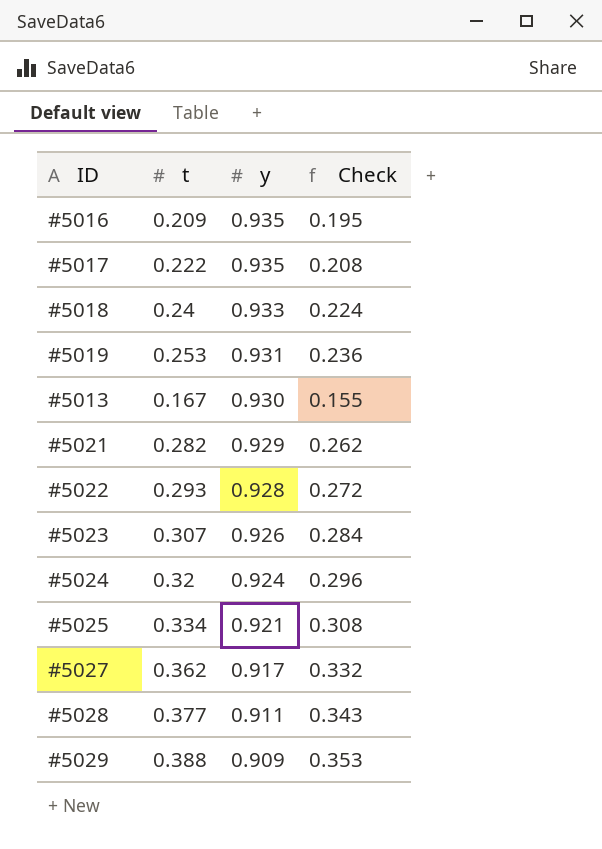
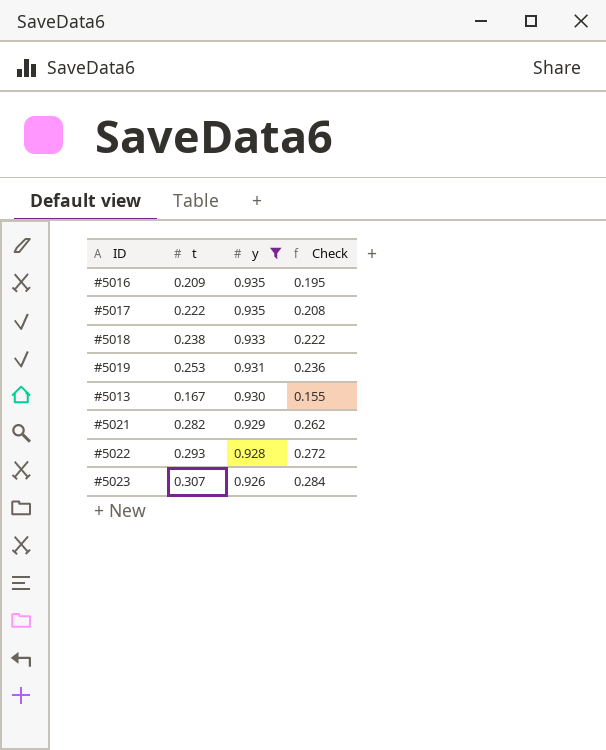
filter: none -> y >= 0.926
#5018 | t: 0.24 -> 0.238
#5018 | Check: 0.224 -> 0.222

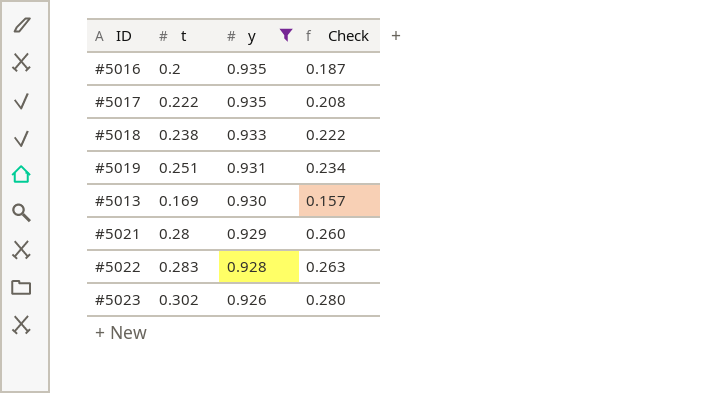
#5016 | t: 0.209 -> 0.2
#5016 | Check: 0.195 -> 0.187
#5019 | t: 0.253 -> 0.251
#5019 | Check: 0.236 -> 0.234
#5013 | t: 0.167 -> 0.169
#5013 | Check: 0.155 -> 0.157
#5021 | t: 0.282 -> 0.28
#5021 | Check: 0.262 -> 0.260
#5022 | t: 0.293 -> 0.283
#5022 | Check: 0.272 -> 0.263
#5023 | t: 0.307 -> 0.302
#5023 | Check: 0.284 -> 0.280

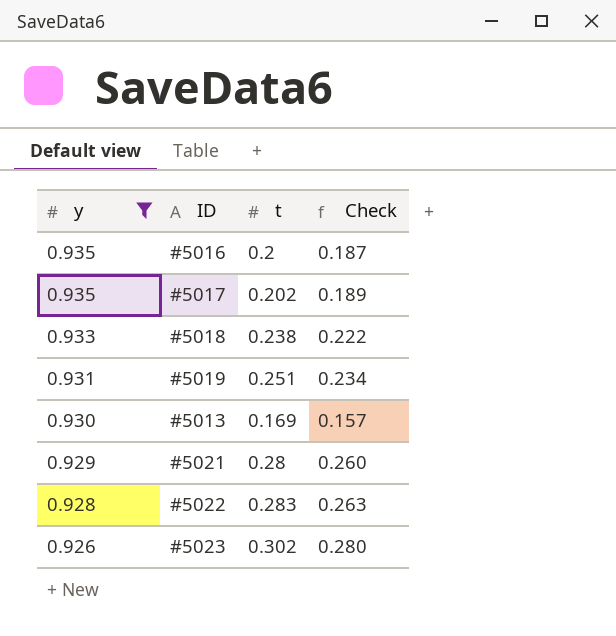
column y | position: 3 -> 1
#5017 | t: 0.222 -> 0.202
#5017 | Check: 0.208 -> 0.189

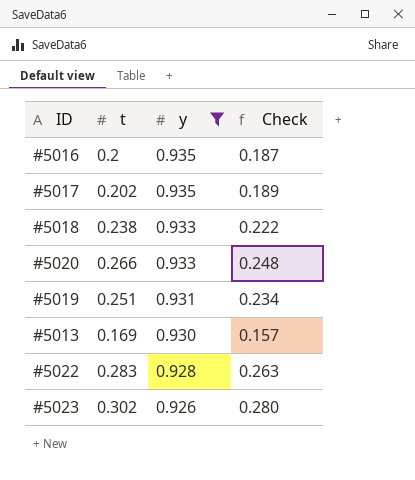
column y | position: 1 -> 3
row #5021: 0.929 | 0.28 | 0.260 -> none
row #5020: none -> 0.266 | 0.933 | 0.248

